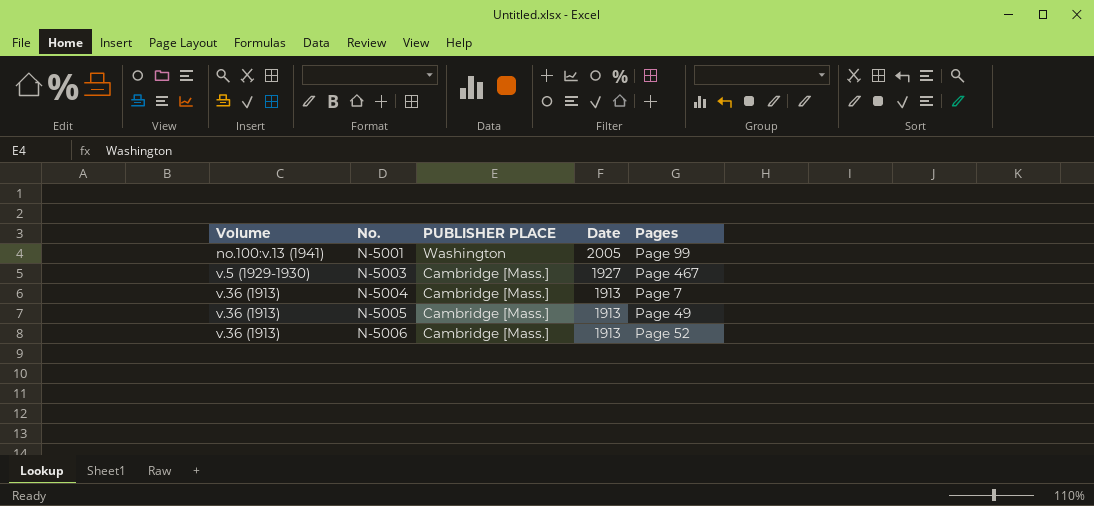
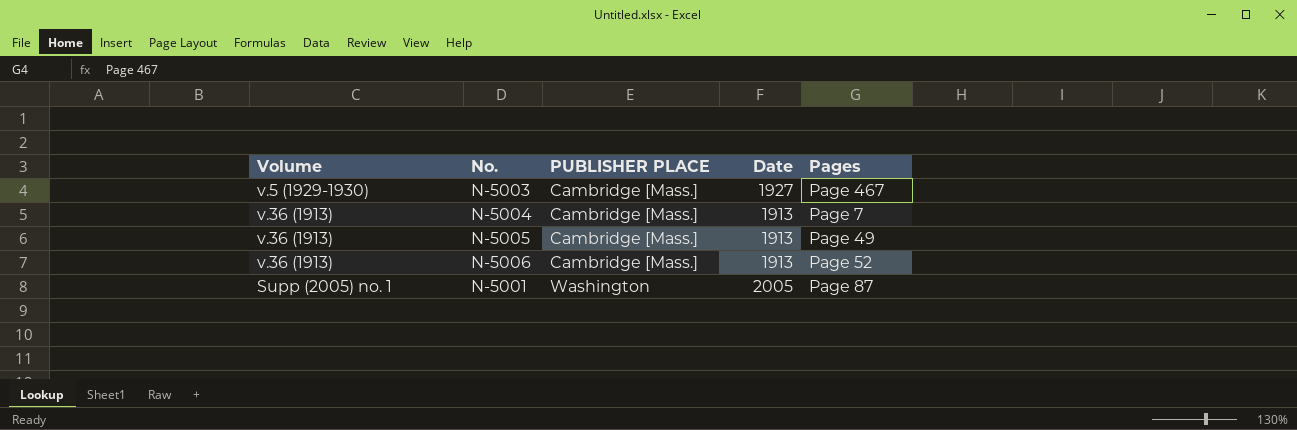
row order: Volume ascending -> PUBLISHER PLACE ascending
N-5001 | Volume: no.100:v.13 (1941) -> Supp (2005) no. 1
N-5001 | Pages: Page 99 -> Page 87

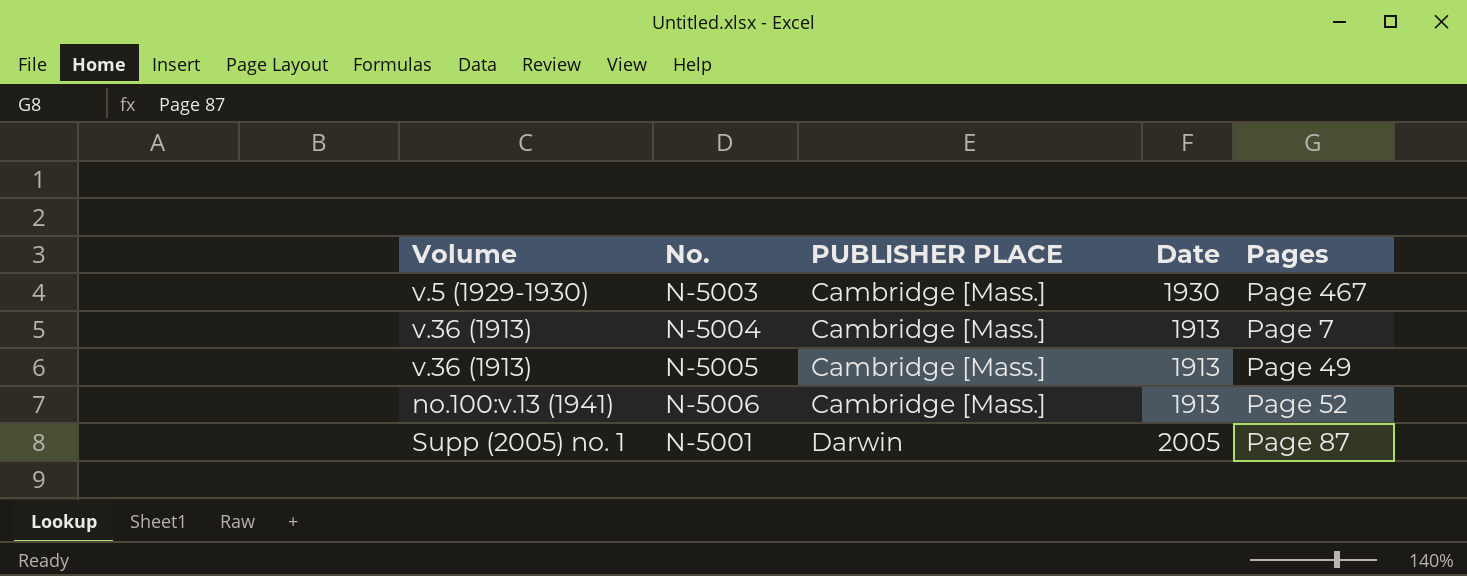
N-5003 | Date: 1927 -> 1930
N-5006 | Volume: v.36 (1913) -> no.100:v.13 (1941)
N-5001 | PUBLISHER PLACE: Washington -> Darwin

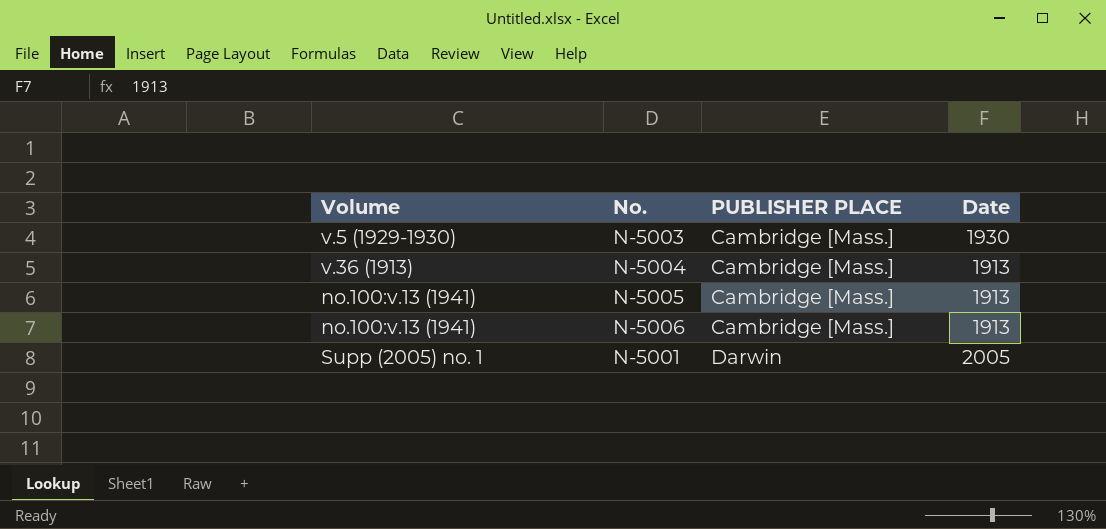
column Pages | position: 5 -> none
N-5005 | Volume: v.36 (1913) -> no.100:v.13 (1941)

